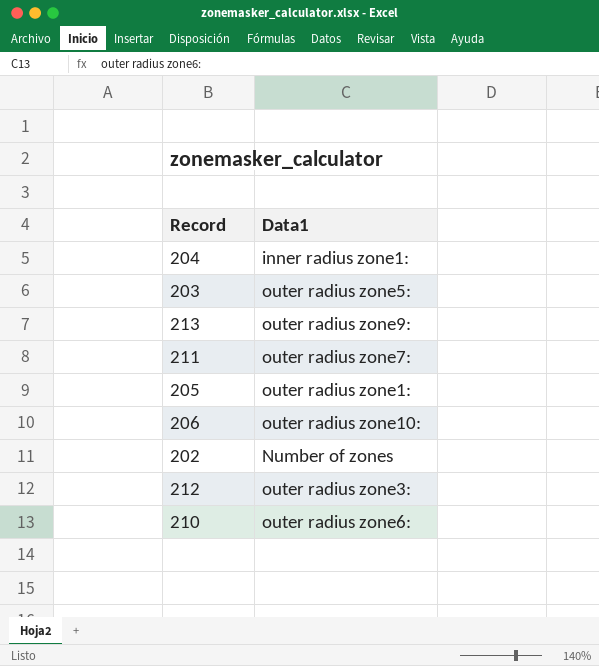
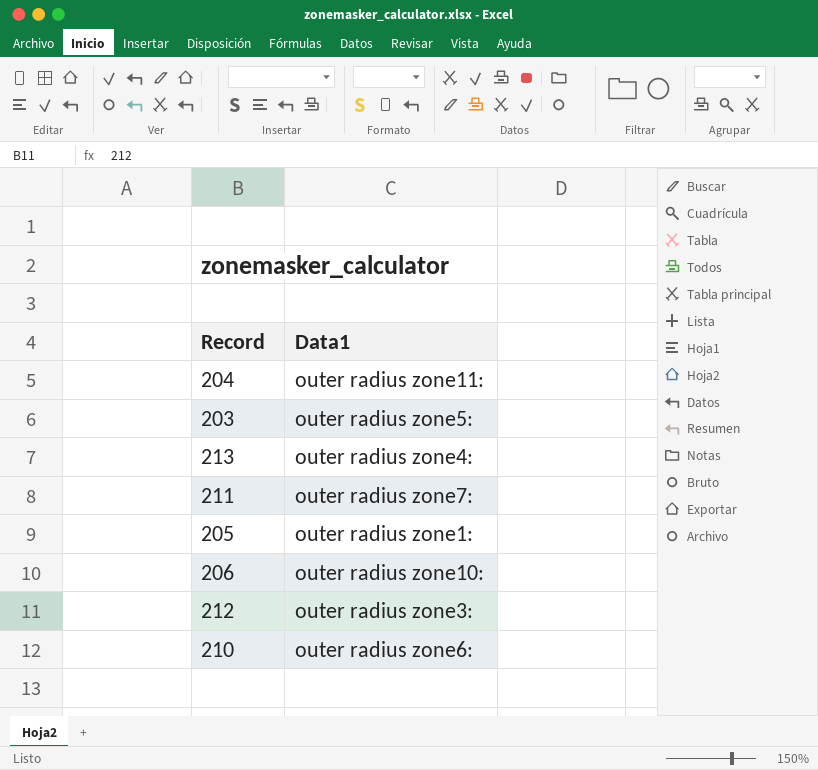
row 202: Number of zones -> none
204 | Data1: inner radius zone1: -> outer radius zone11:
213 | Data1: outer radius zone9: -> outer radius zone4:

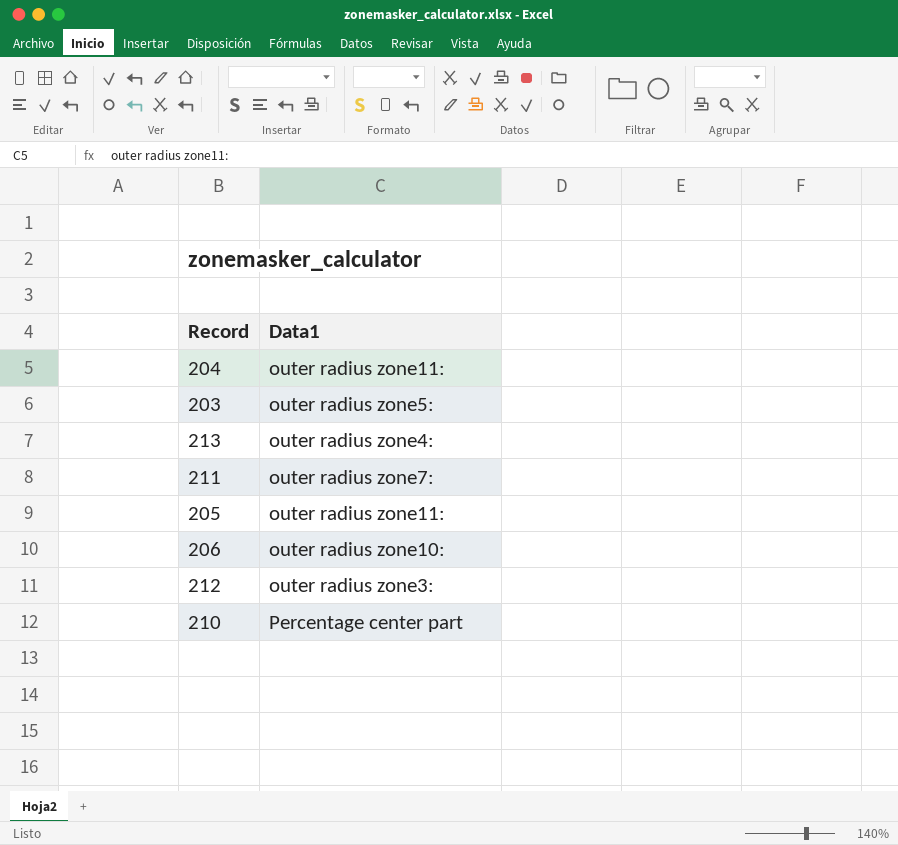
205 | Data1: outer radius zone1: -> outer radius zone11:
210 | Data1: outer radius zone6: -> Percentage center part

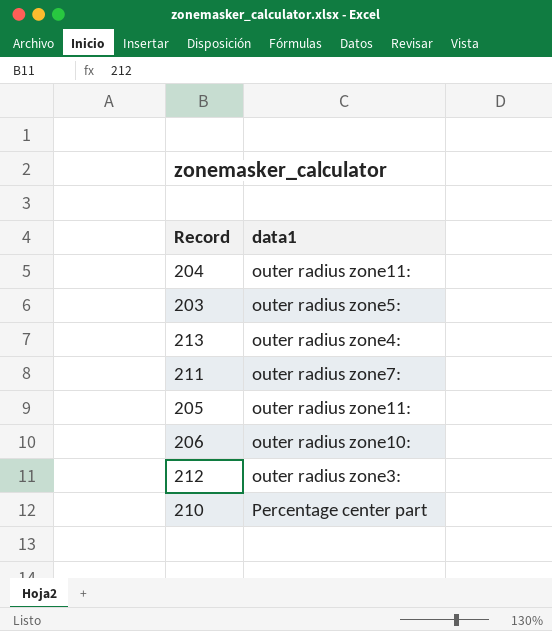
column name: Data1 -> data1

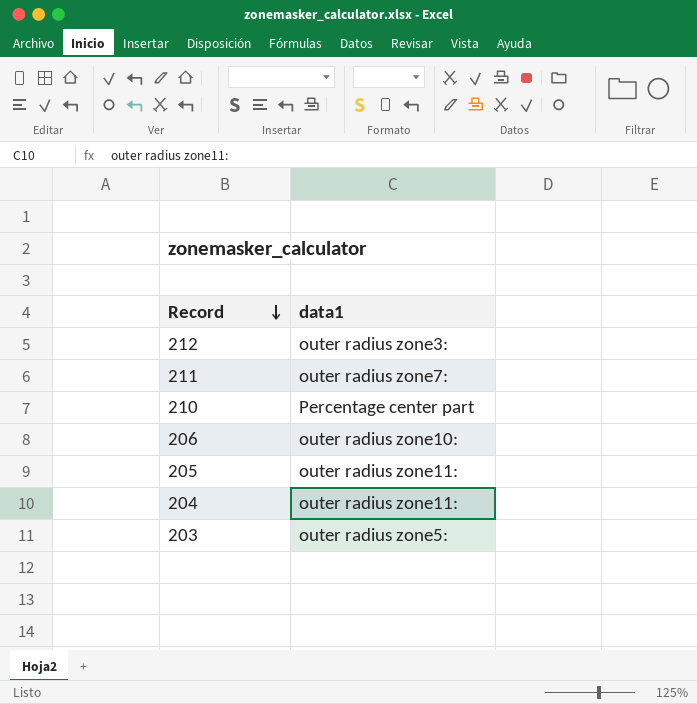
row order: none -> Record descending
row 213: outer radius zone4: -> none

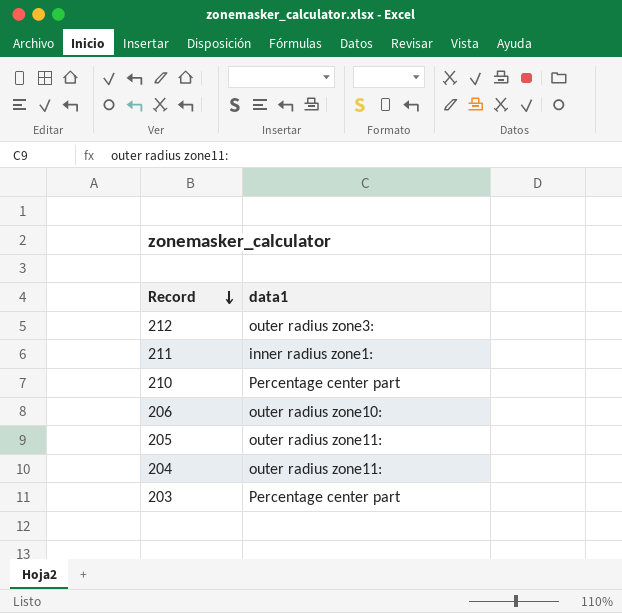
211 | data1: outer radius zone7: -> inner radius zone1:
203 | data1: outer radius zone5: -> Percentage center part

